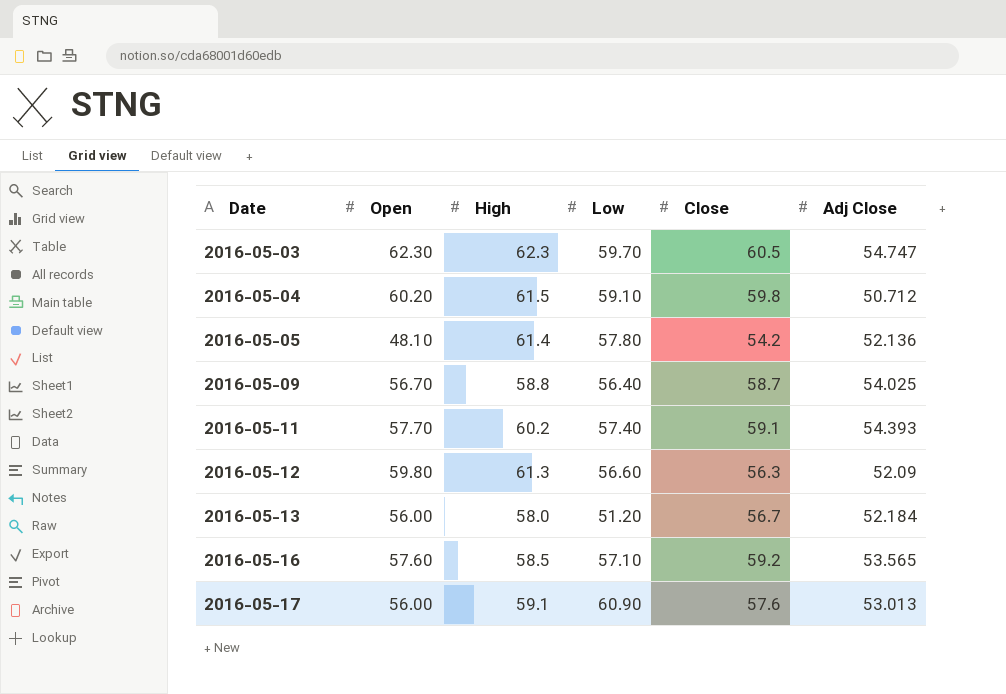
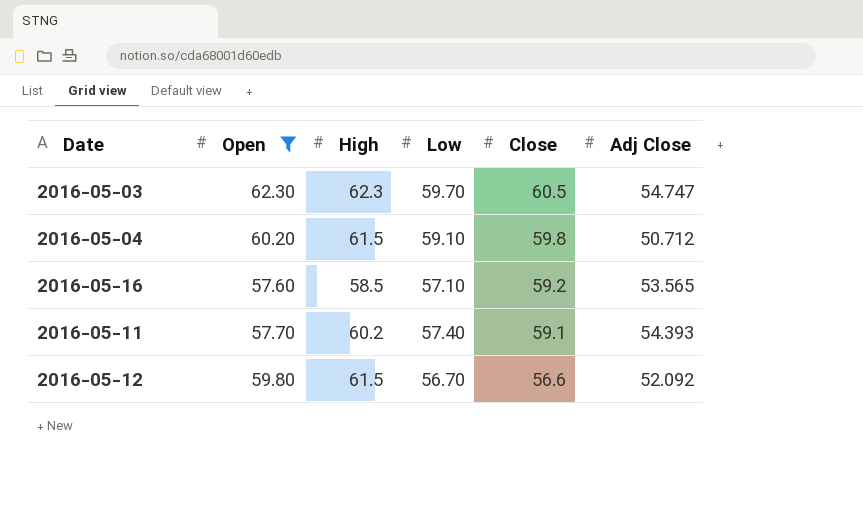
filter: none -> Open >= 57.60
row order: Date ascending -> Close descending
2016-05-12 | High: 61.3 -> 61.5
2016-05-12 | Low: 56.60 -> 56.70
2016-05-12 | Close: 56.3 -> 56.6
2016-05-12 | Adj Close: 52.09 -> 52.092

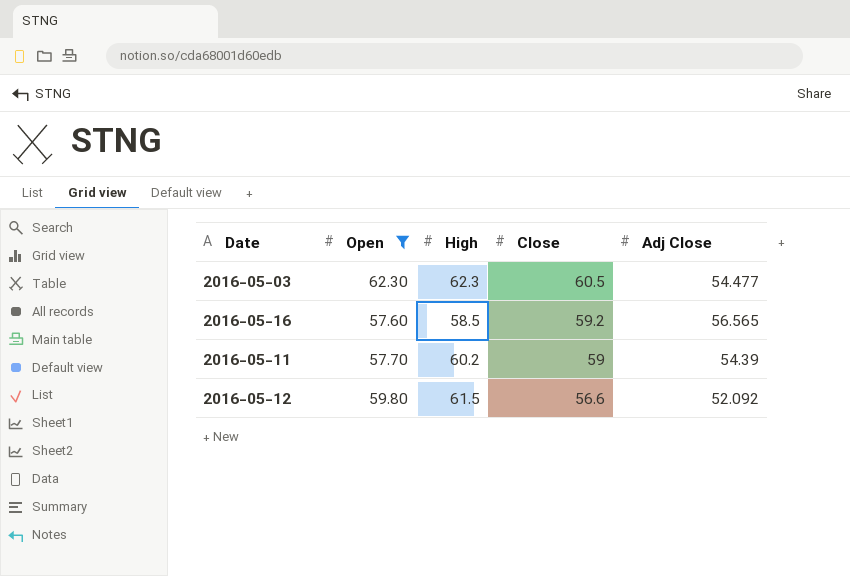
column Low | position: 4 -> none
row 2016-05-04: 60.20 | 61.5 | 59.10 | 59.8 | 50.712 -> none
2016-05-03 | Adj Close: 54.747 -> 54.477
2016-05-16 | Adj Close: 53.565 -> 56.565
2016-05-11 | Close: 59.1 -> 59
2016-05-11 | Adj Close: 54.393 -> 54.39

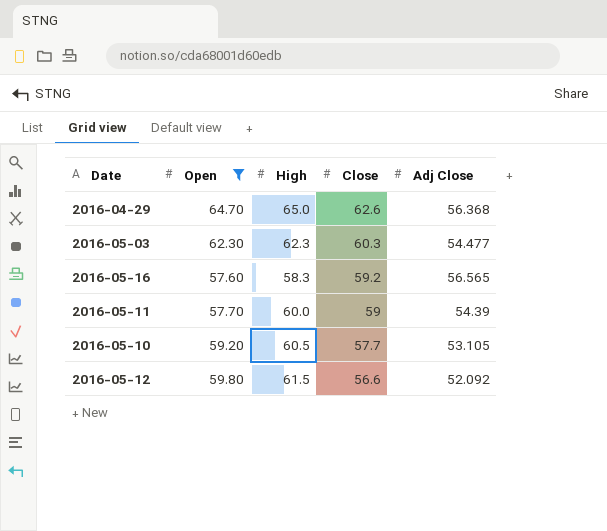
row 2016-04-29: none -> 64.70 | 65.0 | 62.6 | 56.368
2016-05-03 | Close: 60.5 -> 60.3
2016-05-16 | High: 58.5 -> 58.3
2016-05-11 | High: 60.2 -> 60.0
row 2016-05-10: none -> 59.20 | 60.5 | 57.7 | 53.105

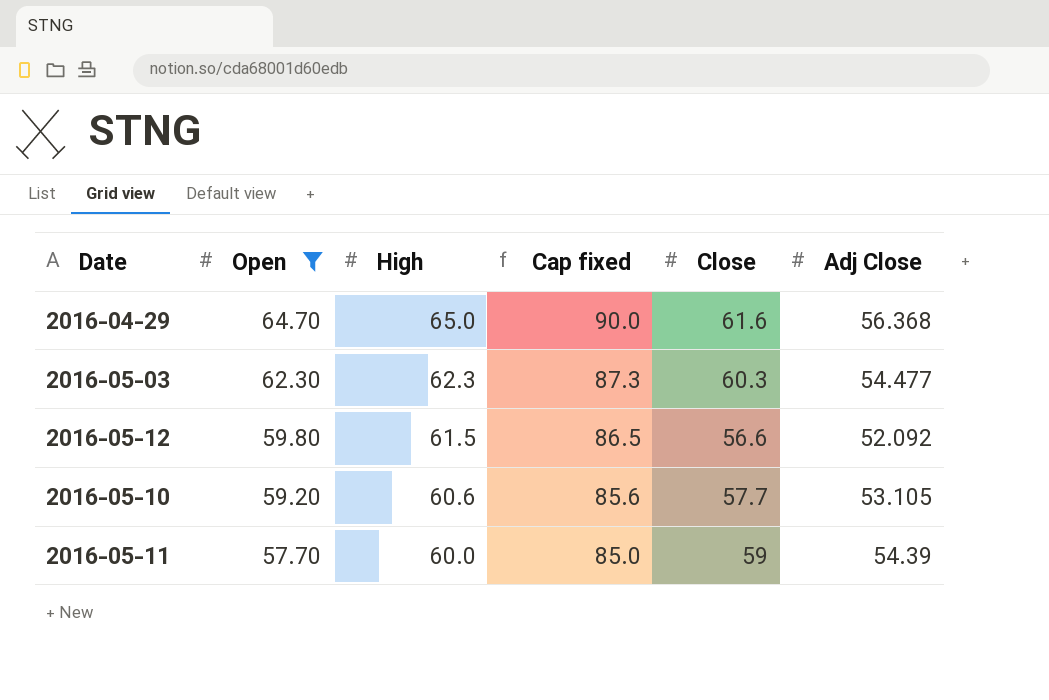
row order: Close descending -> Open descending
column Cap fixed | formula: none -> [High] + 25
row 2016-05-16: 57.60 | 58.3 | 59.2 | 56.565 -> none
2016-04-29 | Close: 62.6 -> 61.6
2016-05-10 | High: 60.5 -> 60.6

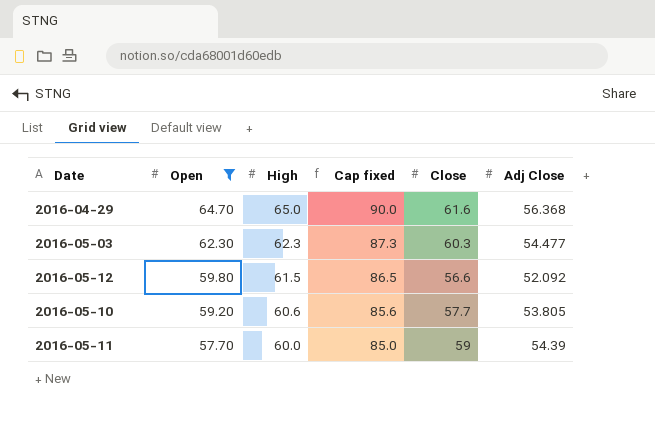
2016-05-10 | Adj Close: 53.105 -> 53.805

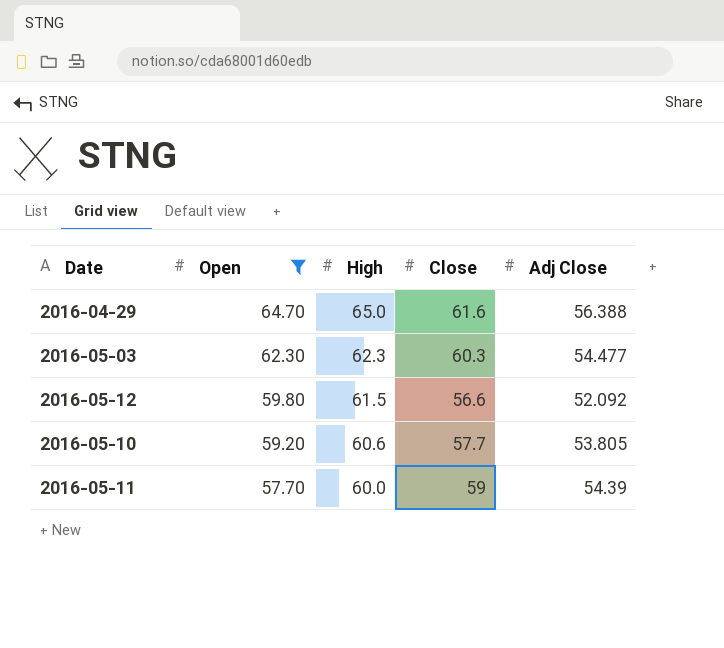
column Cap fixed | formula: [High] + 25 -> none
2016-04-29 | Adj Close: 56.368 -> 56.388

